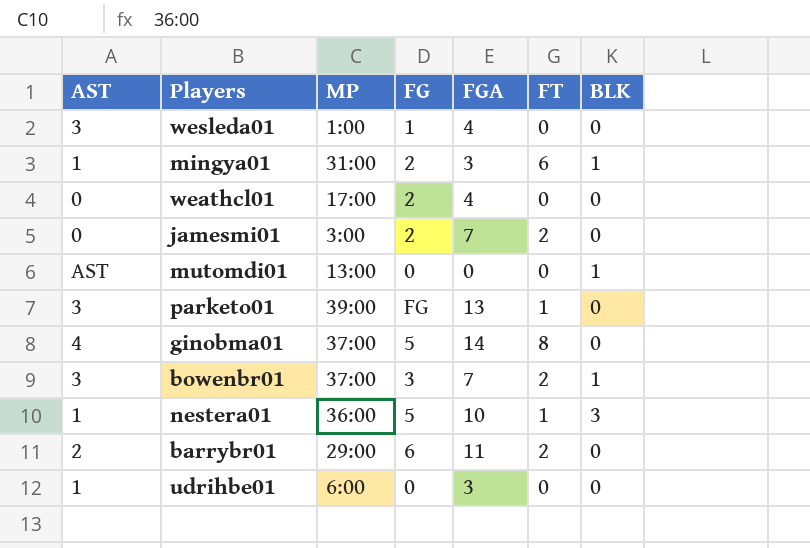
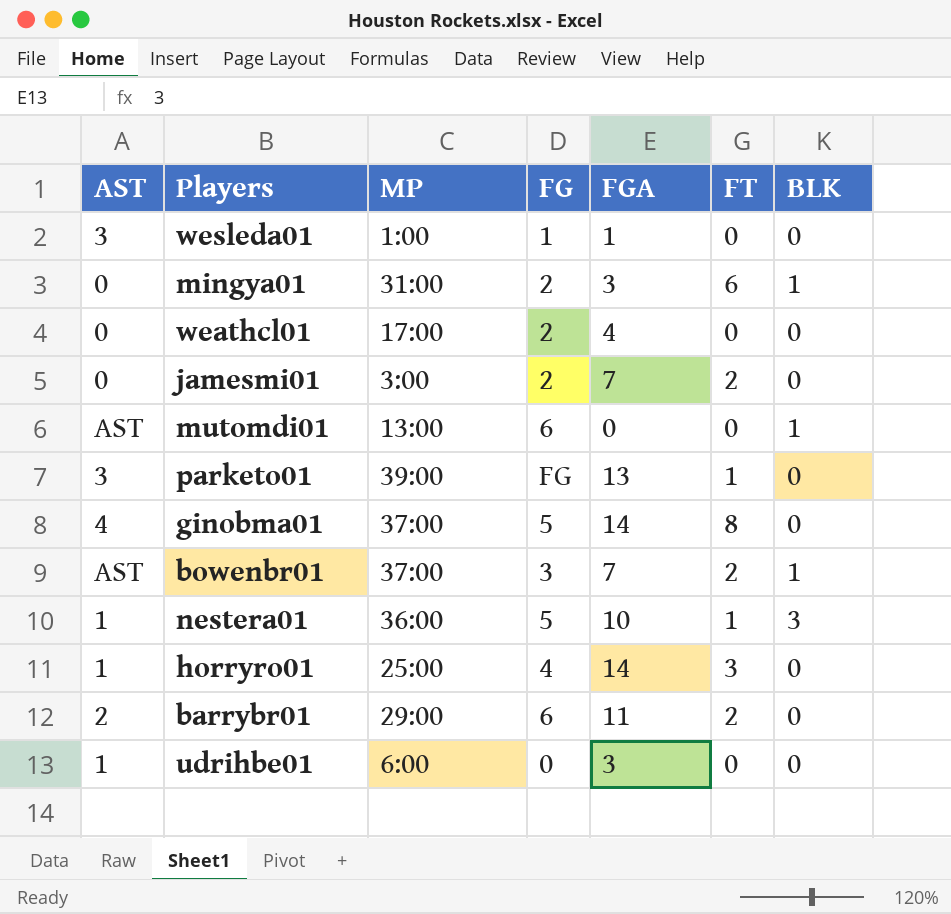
wesleda01 | FGA: 4 -> 1
mingya01 | AST: 1 -> 0
mutomdi01 | FG: 0 -> 6
bowenbr01 | AST: 3 -> AST
row horryro01: none -> 1 | 25:00 | 4 | 14 | 3 | 0

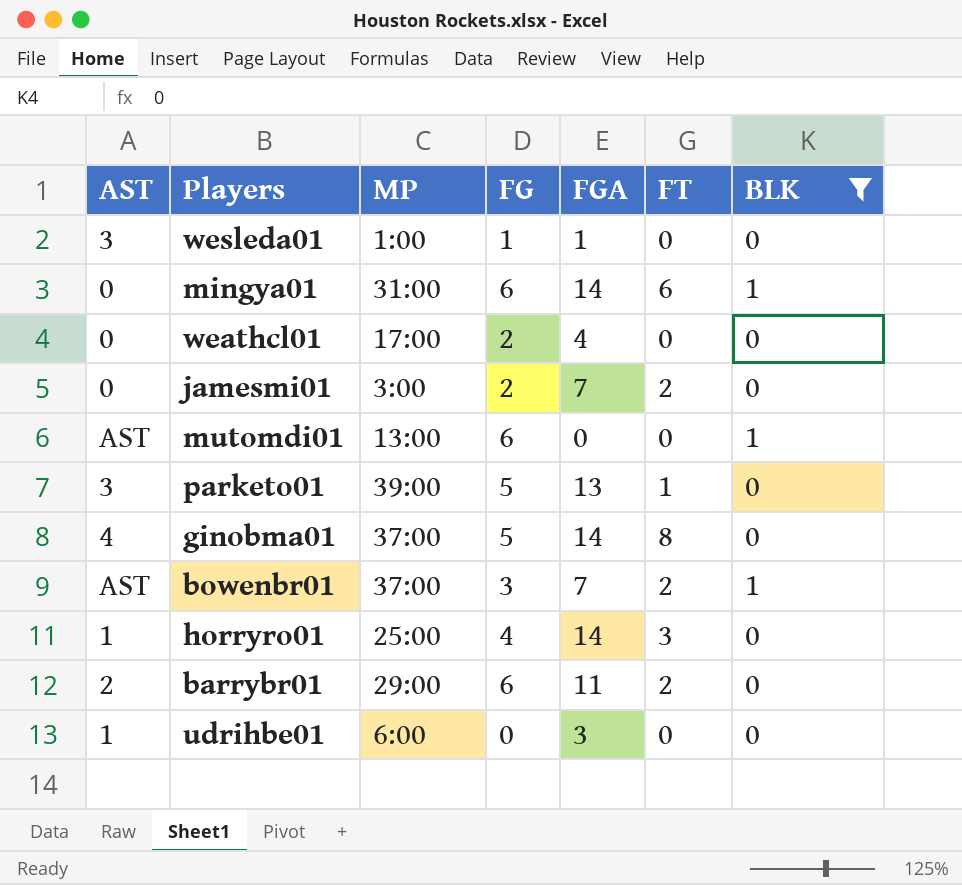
filter: none -> BLK != 3
mingya01 | FG: 2 -> 6
mingya01 | FGA: 3 -> 14
parketo01 | FG: FG -> 5

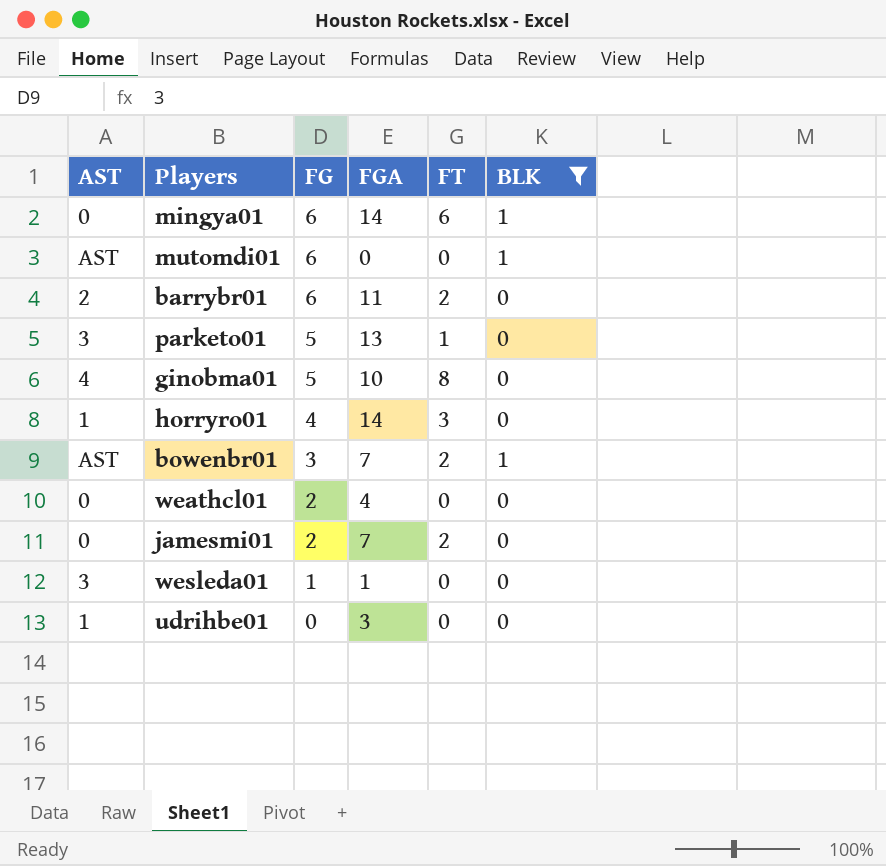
row order: none -> FG descending
column MP | position: 3 -> none
ginobma01 | FGA: 14 -> 10

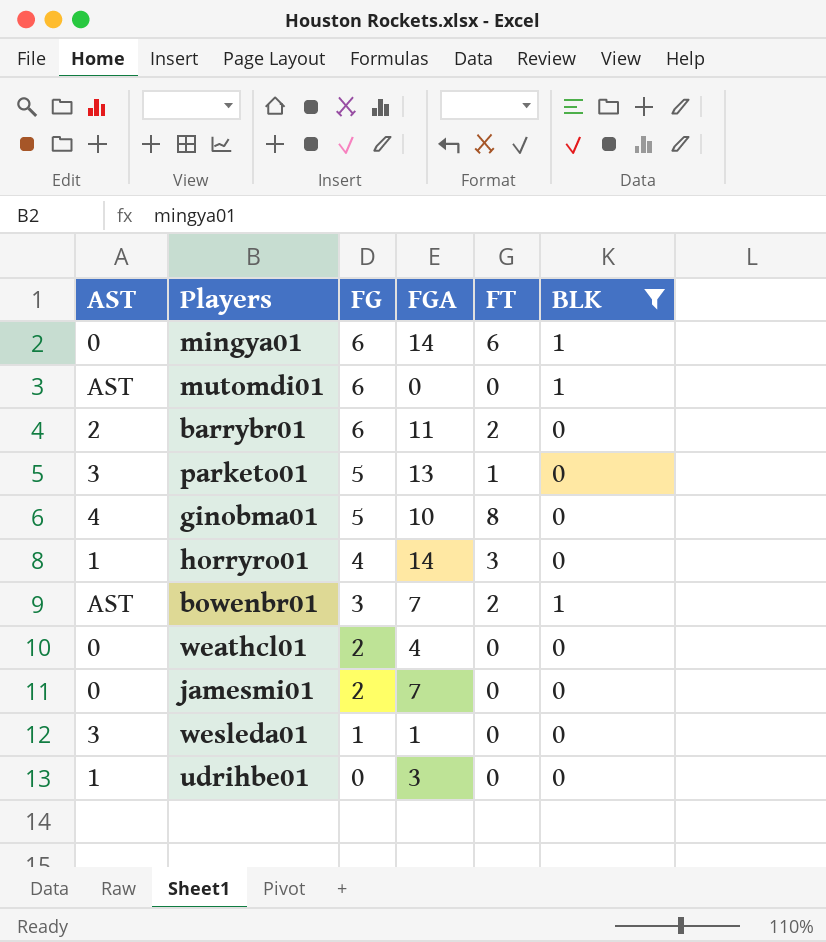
jamesmi01 | FT: 2 -> 0

